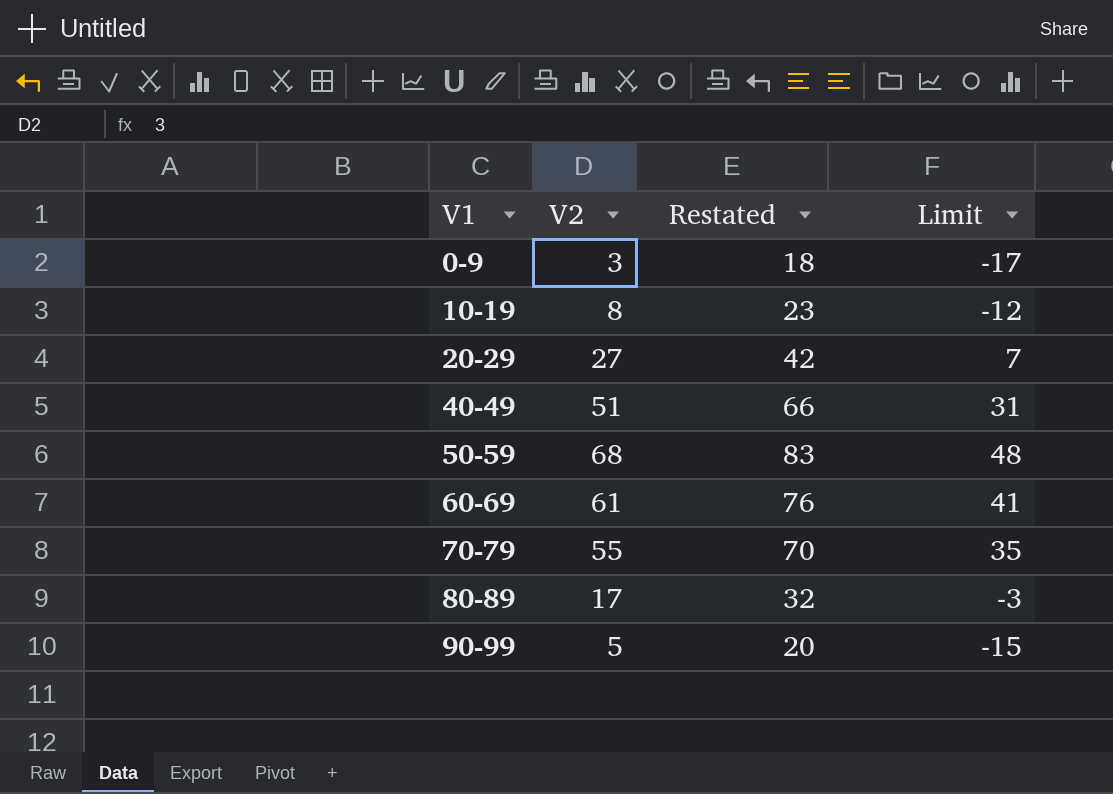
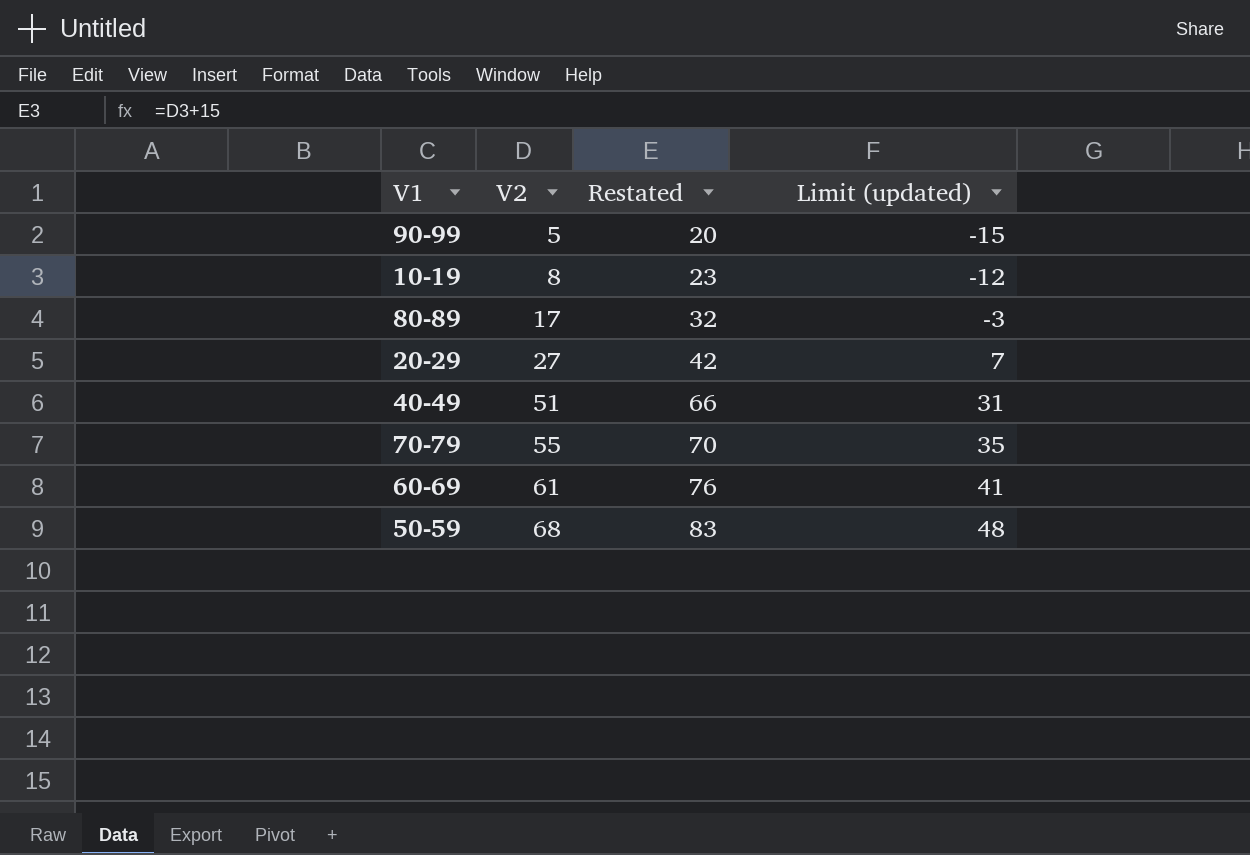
row order: V1 ascending -> V2 ascending
column name: Limit -> Limit (updated)
row 0-9: 3 | 18 | -17 -> none

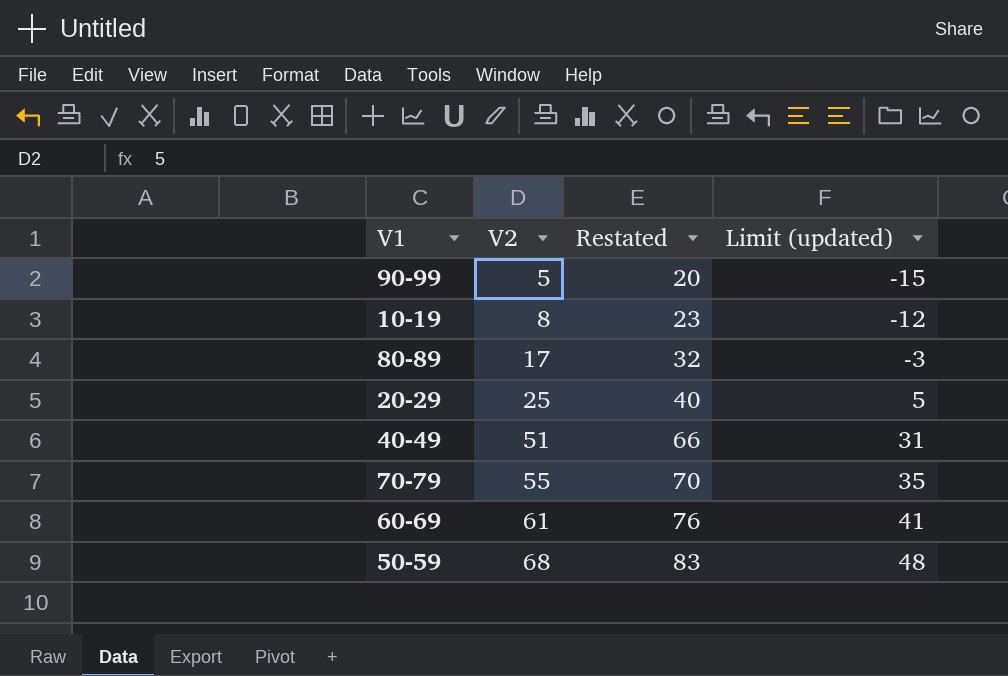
20-29 | V2: 27 -> 25
20-29 | Restated: 42 -> 40
20-29 | Limit (updated): 7 -> 5

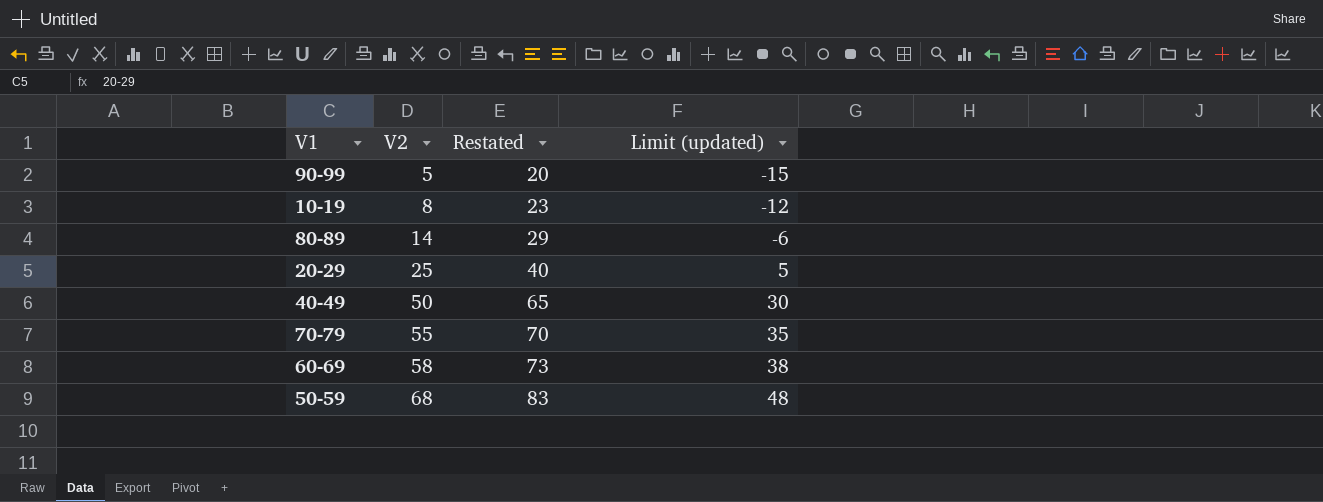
80-89 | V2: 17 -> 14
80-89 | Restated: 32 -> 29
80-89 | Limit (updated): -3 -> -6
40-49 | V2: 51 -> 50
40-49 | Restated: 66 -> 65
40-49 | Limit (updated): 31 -> 30
60-69 | V2: 61 -> 58
60-69 | Restated: 76 -> 73
60-69 | Limit (updated): 41 -> 38

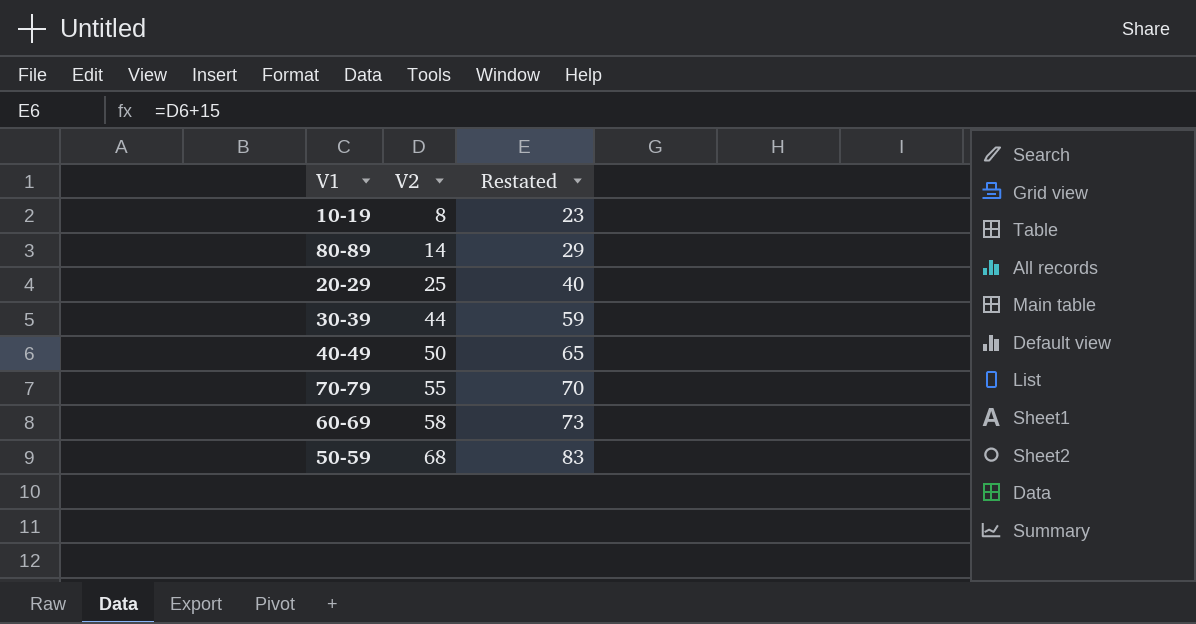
column Limit (updated) | formula: [V2] - 20 -> none
row 90-99: 5 | 20 | -15 -> none
row 30-39: none -> 44 | 59

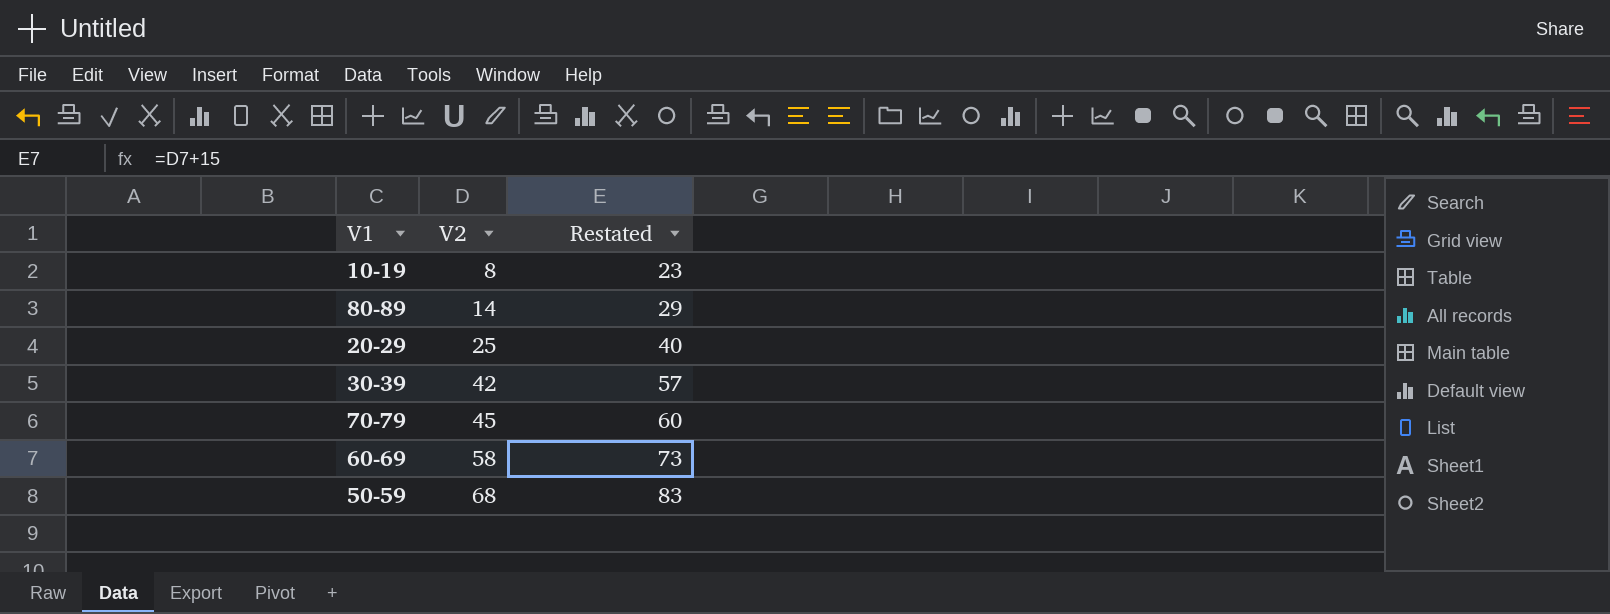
row 40-49: 50 | 65 -> none
30-39 | V2: 44 -> 42
30-39 | Restated: 59 -> 57
70-79 | V2: 55 -> 45
70-79 | Restated: 70 -> 60

